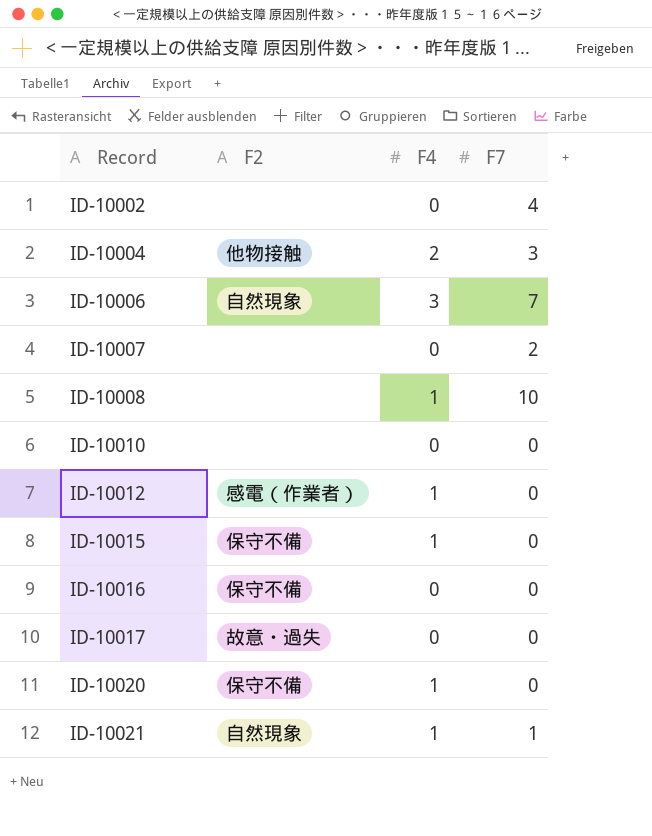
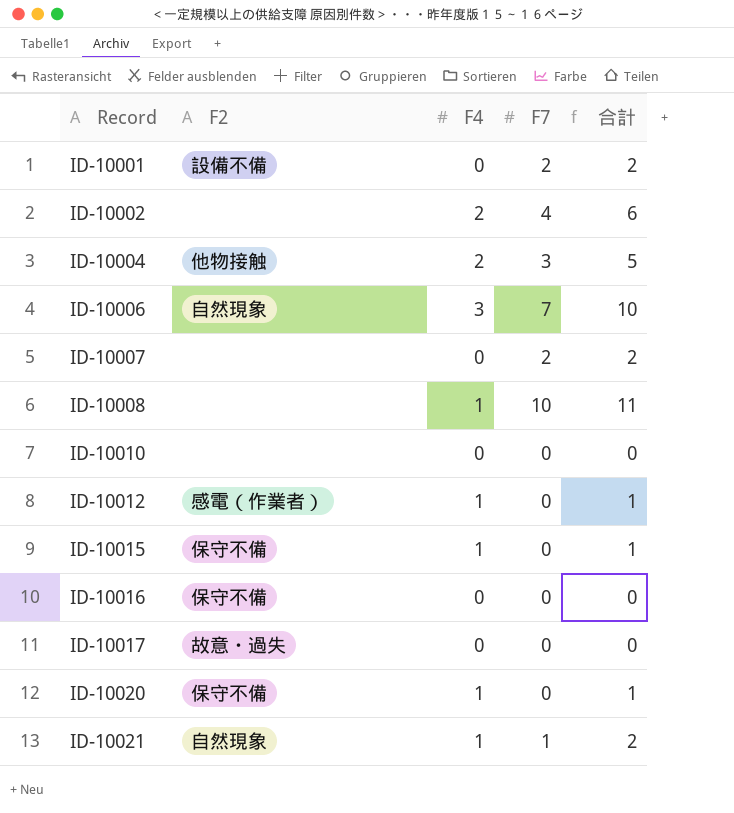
column 合計 | formula: none -> [F4] + [F7]
row ID-10001: none -> 設備不備 | 0 | 2 | 2
ID-10002 | F4: 0 -> 2

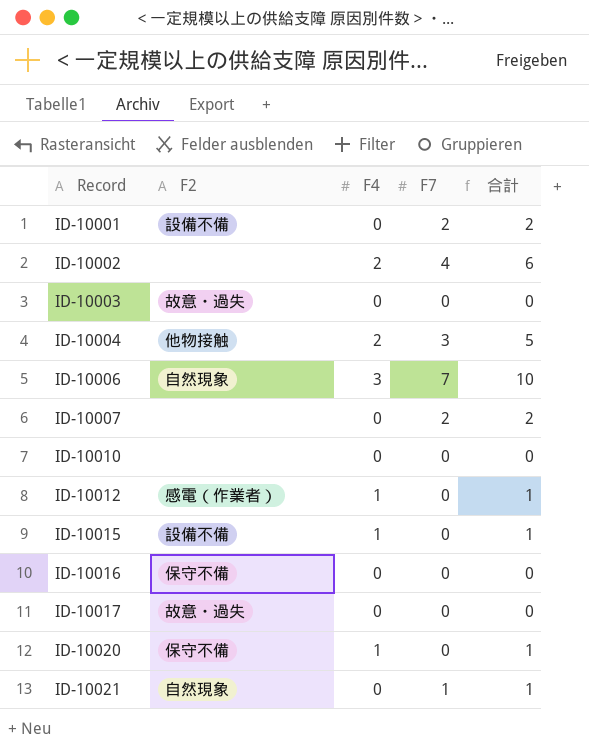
row ID-10008: none | 1 | 10 | 11 -> none
row ID-10003: none -> 故意・過失 | 0 | 0 | 0
ID-10015 | F2: 保守不備 -> 設備不備
ID-10021 | F4: 1 -> 0
ID-10021 | 合計: 2 -> 1

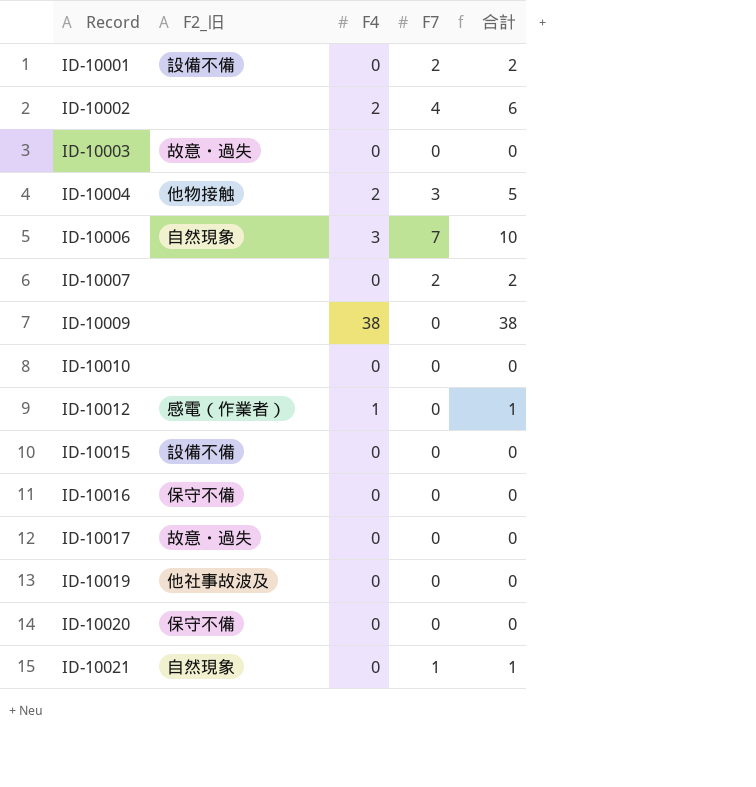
column name: F2 -> F2_旧
row ID-10009: none -> none | 38 | 0 | 38
ID-10015 | F4: 1 -> 0
ID-10015 | 合計: 1 -> 0
row ID-10019: none -> 他社事故波及 | 0 | 0 | 0
ID-10020 | F4: 1 -> 0
ID-10020 | 合計: 1 -> 0

